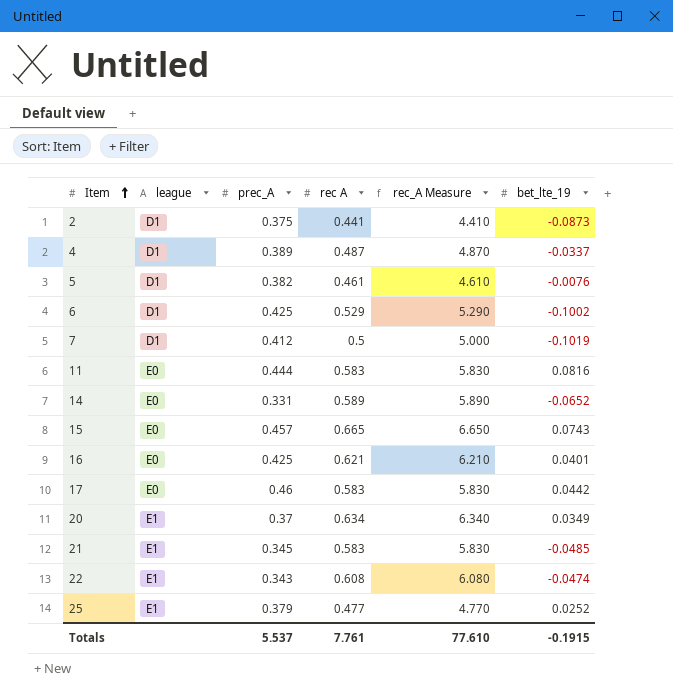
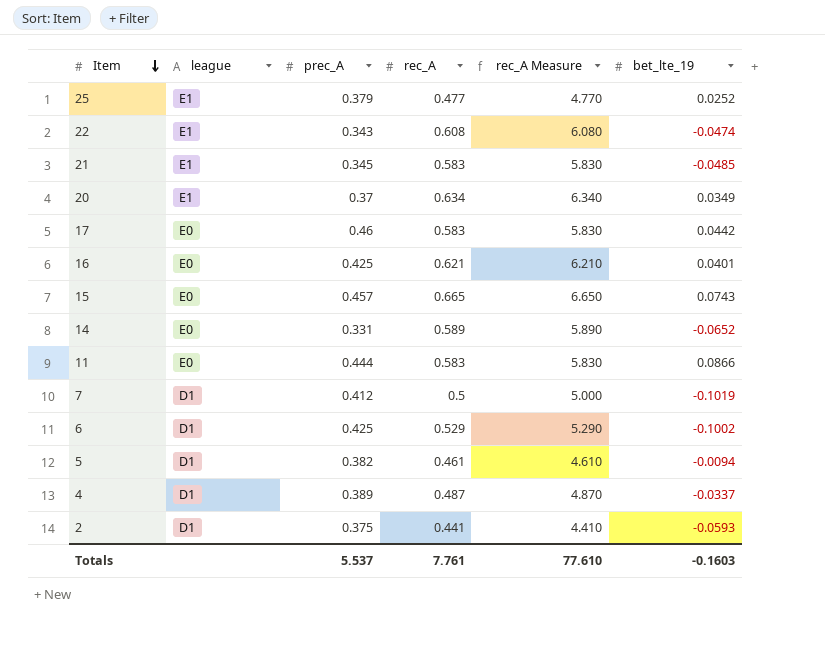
row order: Item ascending -> Item descending
column name: rec A -> rec_A
11 | bet_lte_19: 0.0816 -> 0.0866
5 | bet_lte_19: -0.0076 -> -0.0094
2 | bet_lte_19: -0.0873 -> -0.0593
Totals | bet_lte_19: -0.1915 -> -0.1603

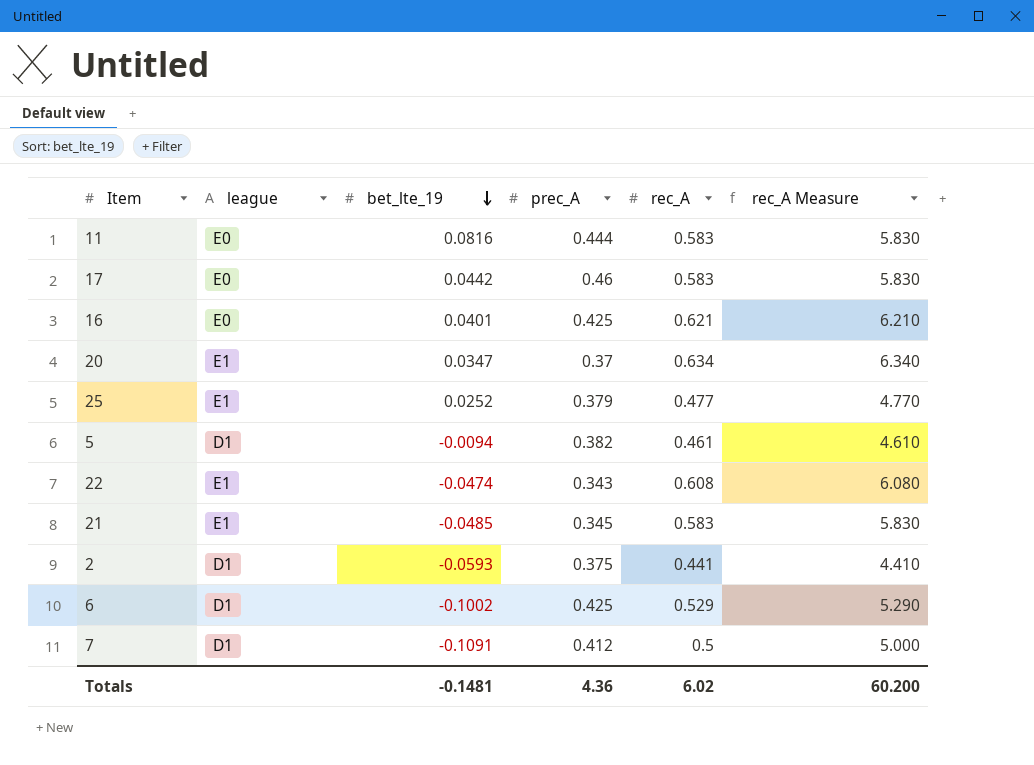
row order: Item descending -> bet_lte_19 descending
column bet_lte_19 | position: 6 -> 3
row 15: E0 | 0.457 | 0.665 | 6.650 | 0.0743 -> none
row 14: E0 | 0.331 | 0.589 | 5.890 | -0.0652 -> none
row 4: D1 | 0.389 | 0.487 | 4.870 | -0.0337 -> none
11 | bet_lte_19: 0.0866 -> 0.0816
20 | bet_lte_19: 0.0349 -> 0.0347
7 | bet_lte_19: -0.1019 -> -0.1091
Totals | bet_lte_19: -0.1603 -> -0.1481
Totals | prec_A: 5.537 -> 4.36
Totals | rec_A: 7.761 -> 6.02
Totals | rec_A Measure: 77.610 -> 60.200

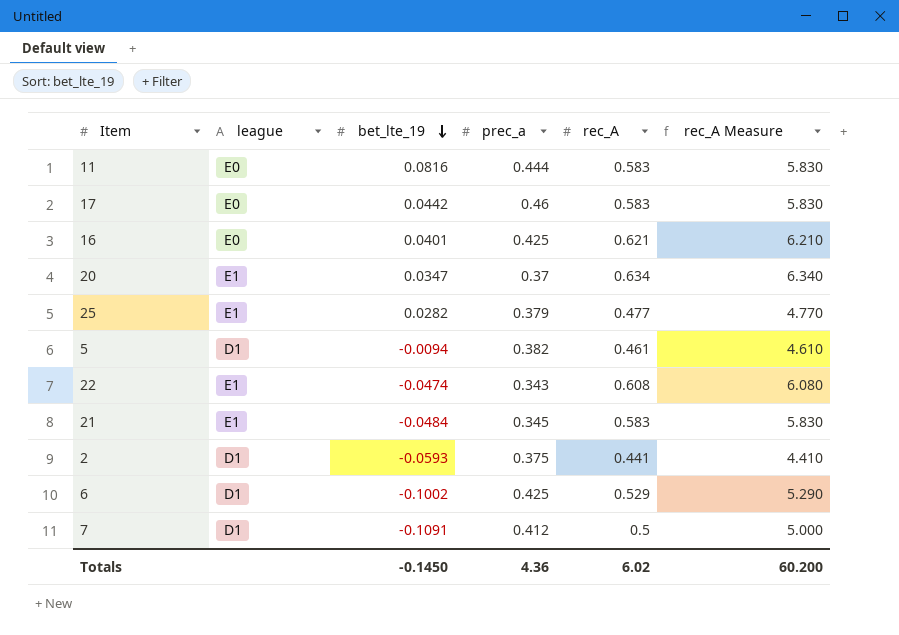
column name: prec_A -> prec_a
25 | bet_lte_19: 0.0252 -> 0.0282
21 | bet_lte_19: -0.0485 -> -0.0484
Totals | bet_lte_19: -0.1481 -> -0.1450

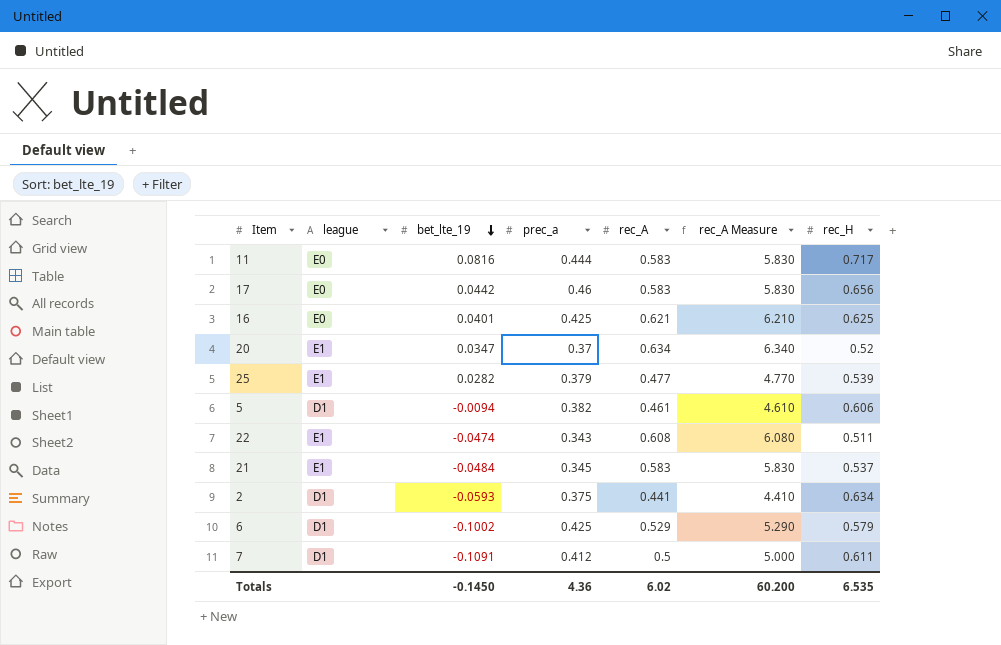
column rec_H | position: none -> 7

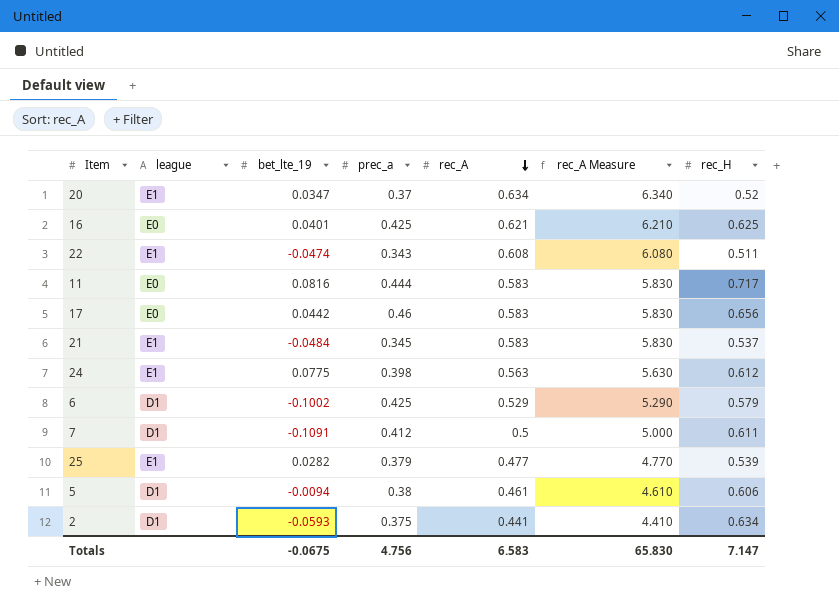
row order: bet_lte_19 descending -> rec_A descending
row 24: none -> E1 | 0.0775 | 0.398 | 0.563 | 5.630 | 0.612
5 | prec_a: 0.382 -> 0.38
Totals | bet_lte_19: -0.1450 -> -0.0675
Totals | prec_a: 4.36 -> 4.756
Totals | rec_A: 6.02 -> 6.583
Totals | rec_A Measure: 60.200 -> 65.830
Totals | rec_H: 6.535 -> 7.147

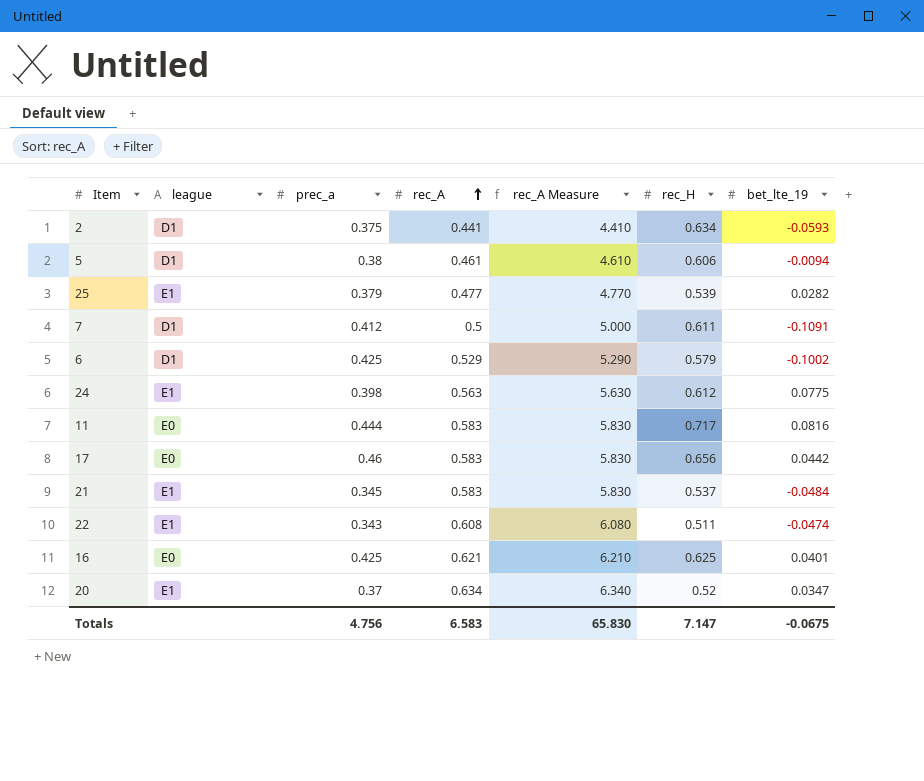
row order: rec_A descending -> rec_A ascending
column bet_lte_19 | position: 3 -> 7

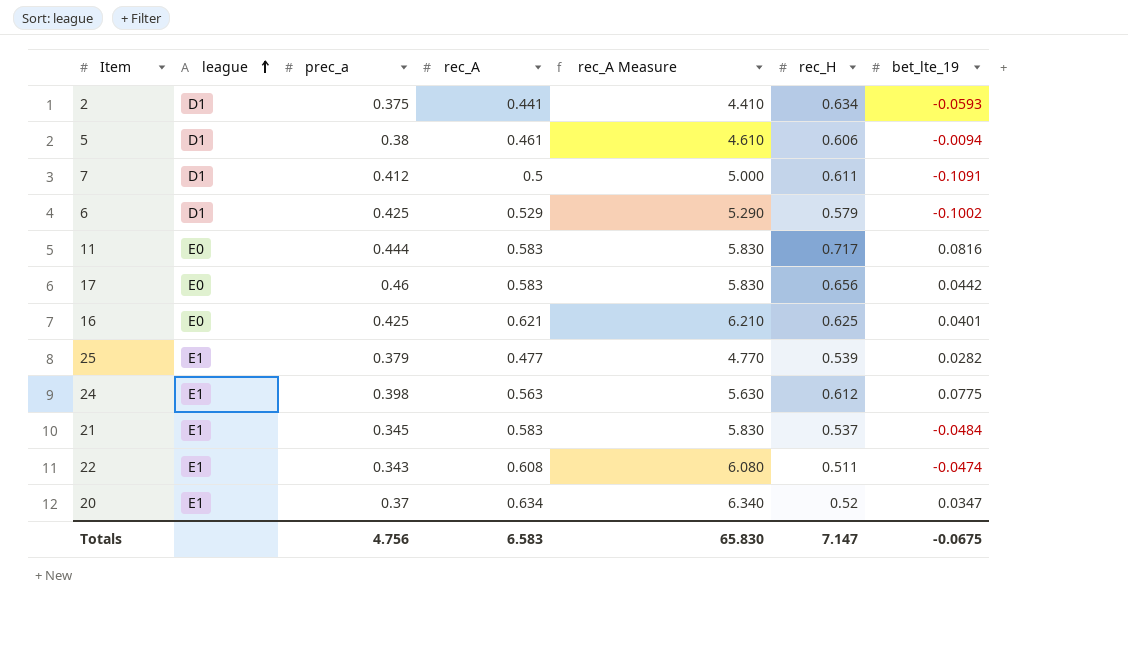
row order: rec_A ascending -> league ascending

